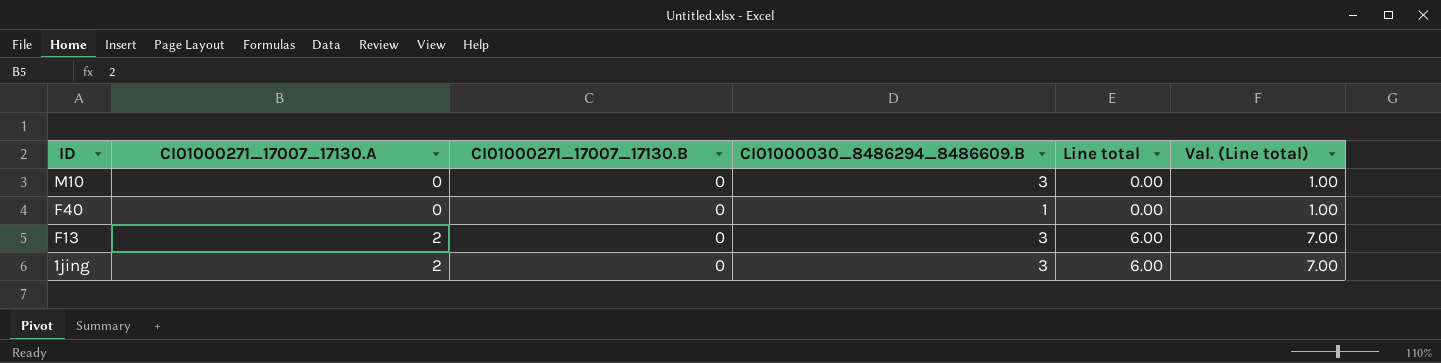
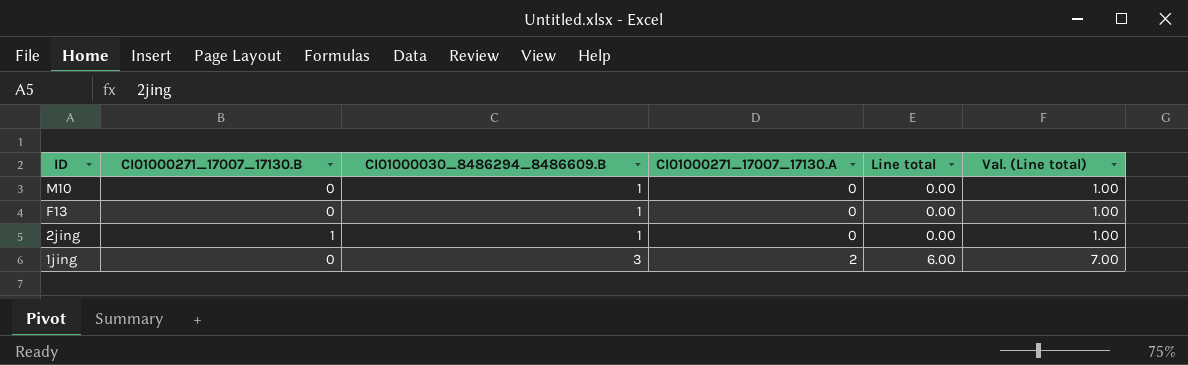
column CI01000271_17007_17130.A | position: 2 -> 4
row F40: 0 | 0 | 1 | 0.00 | 1.00 -> none
M10 | CI01000030_8486294_8486609.B: 3 -> 1
F13 | CI01000030_8486294_8486609.B: 3 -> 1
F13 | CI01000271_17007_17130.A: 2 -> 0
F13 | Line total: 6.00 -> 0.00
F13 | Val. (Line total): 7.00 -> 1.00
row 2jing: none -> 1 | 1 | 0 | 0.00 | 1.00

